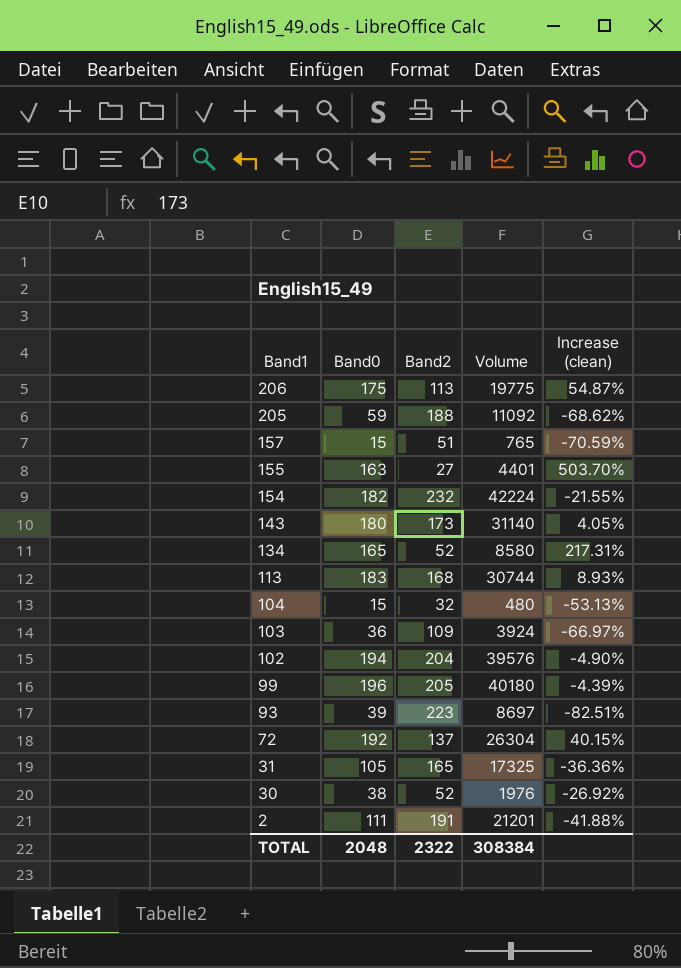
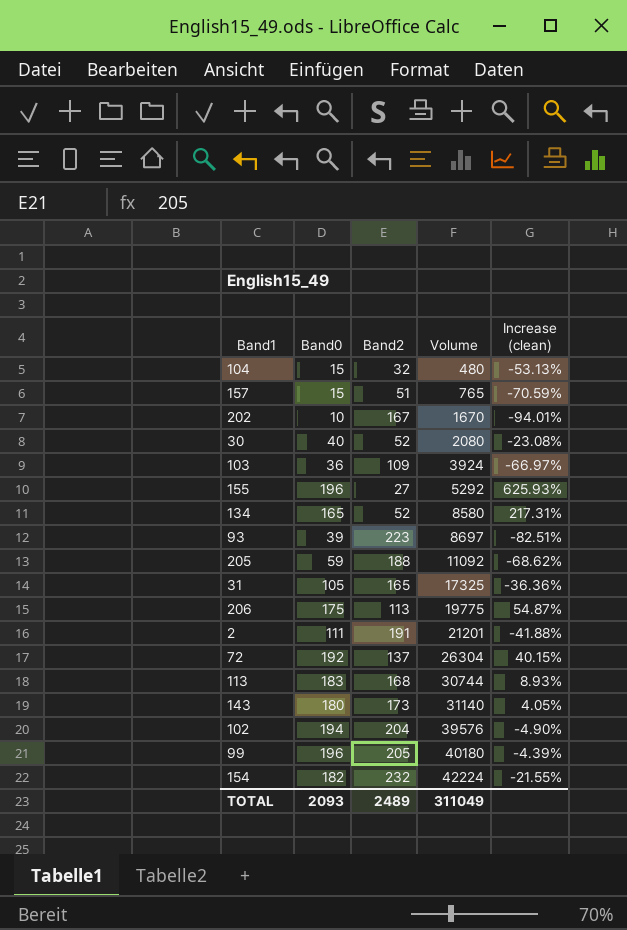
row order: Band1 descending -> Volume ascending
row 202: none -> 10 | 167 | 1670 | -94.01%
30 | Band0: 38 -> 40
30 | Volume: 1976 -> 2080
30 | Increase (clean): -26.92% -> -23.08%
155 | Band0: 163 -> 196
155 | Volume: 4401 -> 5292
155 | Increase (clean): 503.70% -> 625.93%
TOTAL | Band0: 2048 -> 2093
TOTAL | Band2: 2322 -> 2489
TOTAL | Volume: 308384 -> 311049

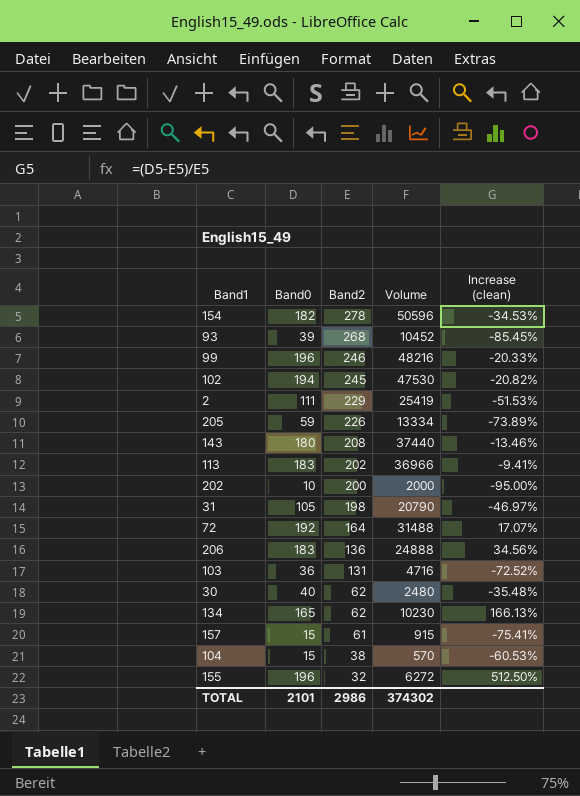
row order: Volume ascending -> Band2 descending
154 | Band2: 232 -> 278
154 | Volume: 42224 -> 50596
154 | Increase (clean): -21.55% -> -34.53%
93 | Band2: 223 -> 268
93 | Volume: 8697 -> 10452
93 | Increase (clean): -82.51% -> -85.45%
99 | Band2: 205 -> 246
99 | Volume: 40180 -> 48216
99 | Increase (clean): -4.39% -> -20.33%
102 | Band2: 204 -> 245
102 | Volume: 39576 -> 47530
102 | Increase (clean): -4.90% -> -20.82%
2 | Band2: 191 -> 229
2 | Volume: 21201 -> 25419
2 | Increase (clean): -41.88% -> -51.53%
205 | Band2: 188 -> 226
205 | Volume: 11092 -> 13334
205 | Increase (clean): -68.62% -> -73.89%
143 | Band2: 173 -> 208
143 | Volume: 31140 -> 37440
143 | Increase (clean): 4.05% -> -13.46%
113 | Band2: 168 -> 202
113 | Volume: 30744 -> 36966
113 | Increase (clean): 8.93% -> -9.41%
202 | Band2: 167 -> 200
202 | Volume: 1670 -> 2000
202 | Increase (clean): -94.01% -> -95.00%
31 | Band2: 165 -> 198
31 | Volume: 17325 -> 20790
31 | Increase (clean): -36.36% -> -46.97%
72 | Band2: 137 -> 164
72 | Volume: 26304 -> 31488
72 | Increase (clean): 40.15% -> 17.07%
206 | Band0: 175 -> 183
206 | Band2: 113 -> 136
206 | Volume: 19775 -> 24888
206 | Increase (clean): 54.87% -> 34.56%
103 | Band2: 109 -> 131
103 | Volume: 3924 -> 4716
103 | Increase (clean): -66.97% -> -72.52%
30 | Band2: 52 -> 62
30 | Volume: 2080 -> 2480
30 | Increase (clean): -23.08% -> -35.48%
134 | Band2: 52 -> 62
134 | Volume: 8580 -> 10230
134 | Increase (clean): 217.31% -> 166.13%
157 | Band2: 51 -> 61
157 | Volume: 765 -> 915
157 | Increase (clean): -70.59% -> -75.41%
104 | Band2: 32 -> 38
104 | Volume: 480 -> 570
104 | Increase (clean): -53.13% -> -60.53%
155 | Band2: 27 -> 32
155 | Volume: 5292 -> 6272
155 | Increase (clean): 625.93% -> 512.50%
TOTAL | Band0: 2093 -> 2101
TOTAL | Band2: 2489 -> 2986
TOTAL | Volume: 311049 -> 374302

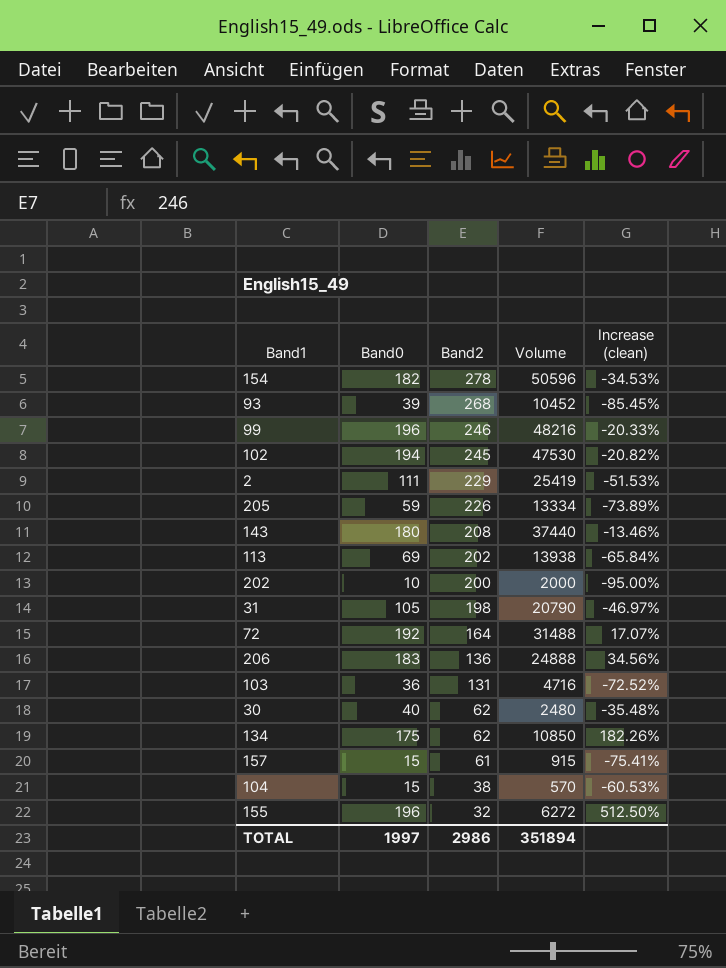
113 | Band0: 183 -> 69
113 | Volume: 36966 -> 13938
113 | Increase (clean): -9.41% -> -65.84%
134 | Band0: 165 -> 175
134 | Volume: 10230 -> 10850
134 | Increase (clean): 166.13% -> 182.26%
TOTAL | Band0: 2101 -> 1997
TOTAL | Volume: 374302 -> 351894

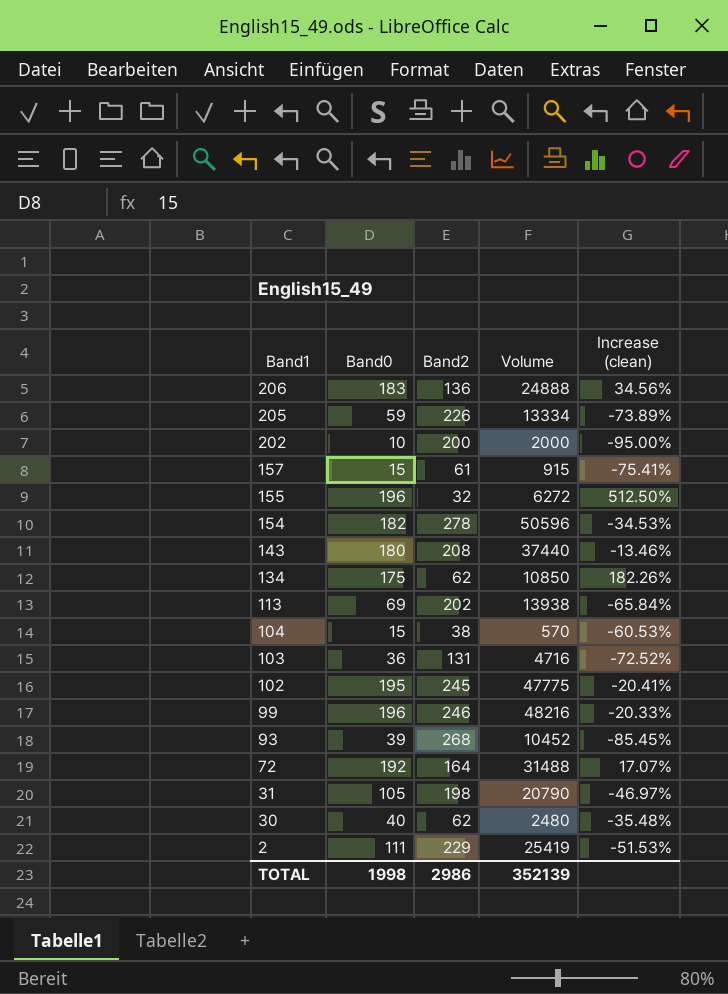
row order: Band2 descending -> Band1 descending
102 | Band0: 194 -> 195
102 | Volume: 47530 -> 47775
102 | Increase (clean): -20.82% -> -20.41%
TOTAL | Band0: 1997 -> 1998
TOTAL | Volume: 351894 -> 352139

